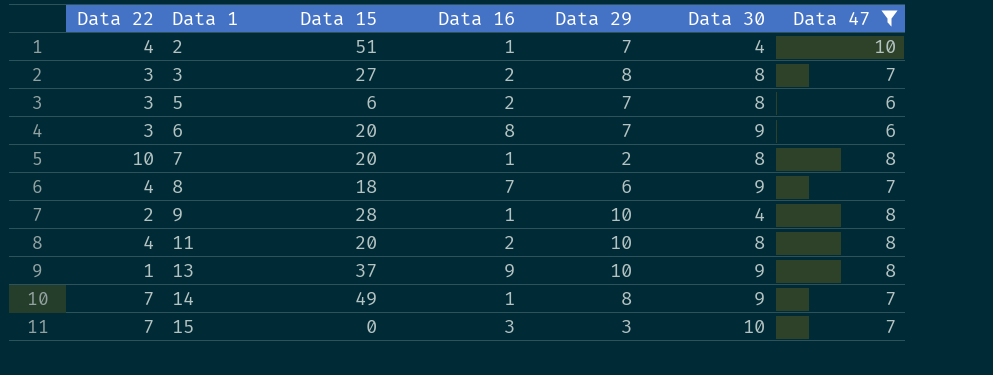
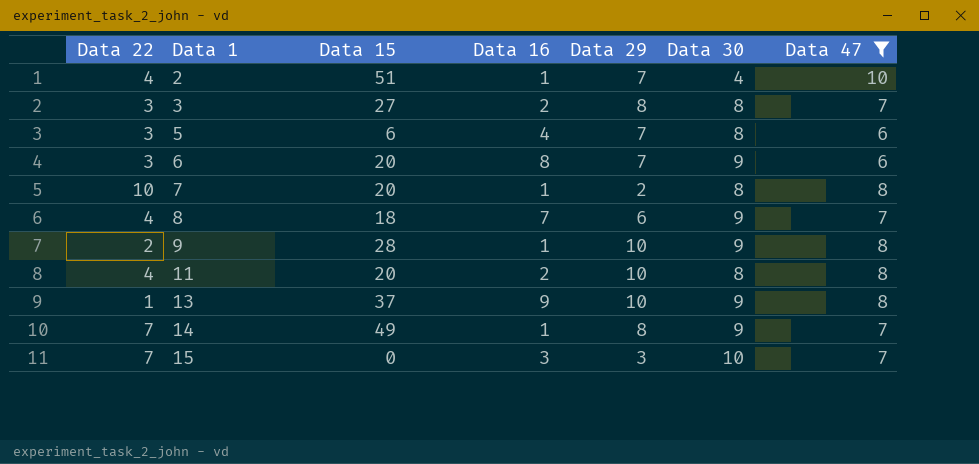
5 | Data 16: 2 -> 4
9 | Data 30: 4 -> 9

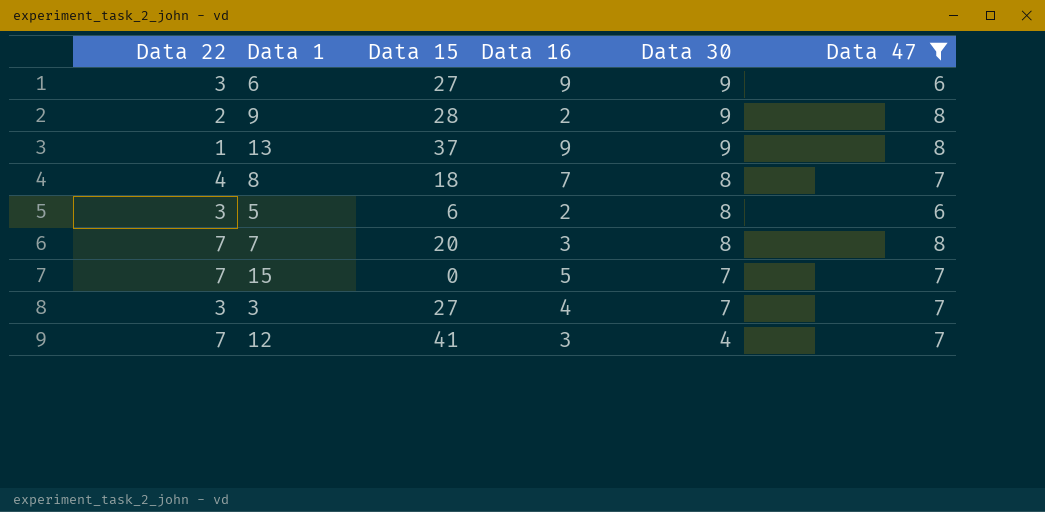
row order: Data 1 ascending -> Data 30 descending
column Data 29 | position: 5 -> none
row 2: 4 | 51 | 1 | 7 | 4 | 10 -> none
row 11: 4 | 20 | 2 | 10 | 8 | 8 -> none
row 14: 7 | 49 | 1 | 8 | 9 | 7 -> none
6 | Data 15: 20 -> 27
6 | Data 16: 8 -> 9
9 | Data 16: 1 -> 2
8 | Data 30: 9 -> 8
5 | Data 16: 4 -> 2
7 | Data 22: 10 -> 7
7 | Data 16: 1 -> 3
15 | Data 16: 3 -> 5
15 | Data 30: 10 -> 7
3 | Data 16: 2 -> 4
3 | Data 30: 8 -> 7
row 12: none -> 7 | 41 | 3 | 4 | 7

